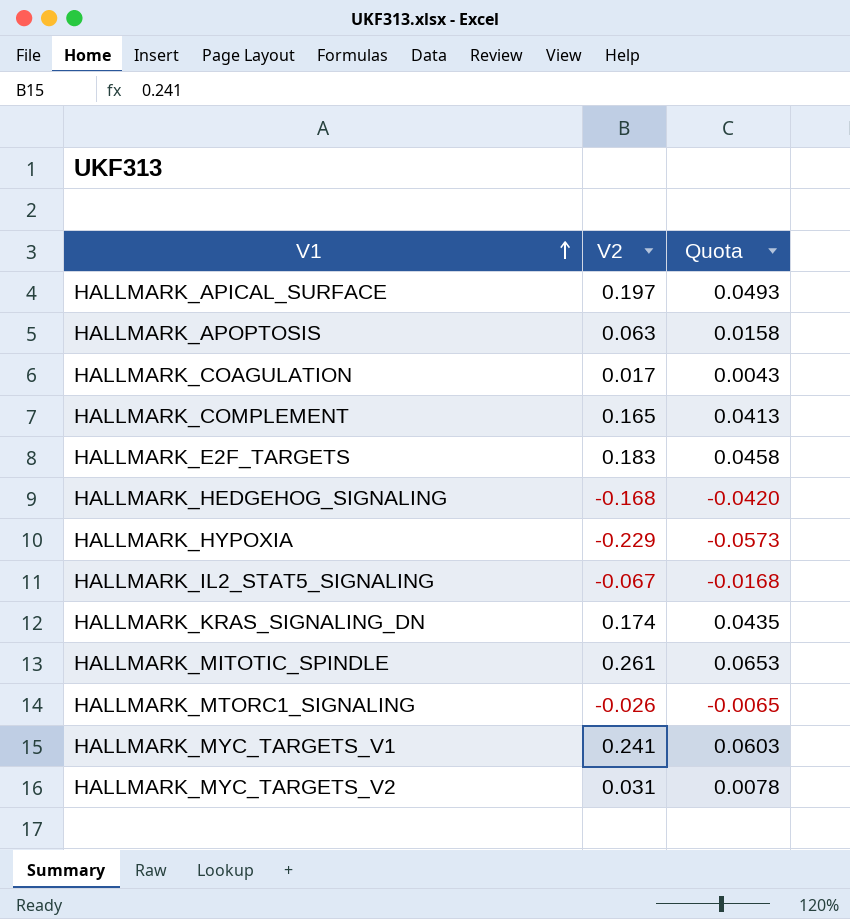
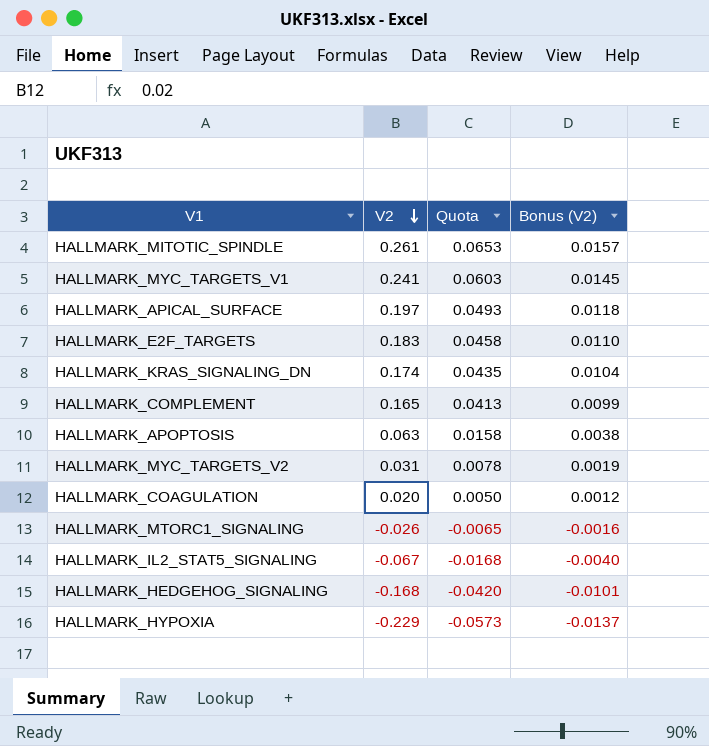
row order: V1 ascending -> V2 descending
column Bonus (V2) | formula: none -> [V2] * 0.06
HALLMARK_COAGULATION | V2: 0.017 -> 0.020
HALLMARK_COAGULATION | Quota: 0.0043 -> 0.0050

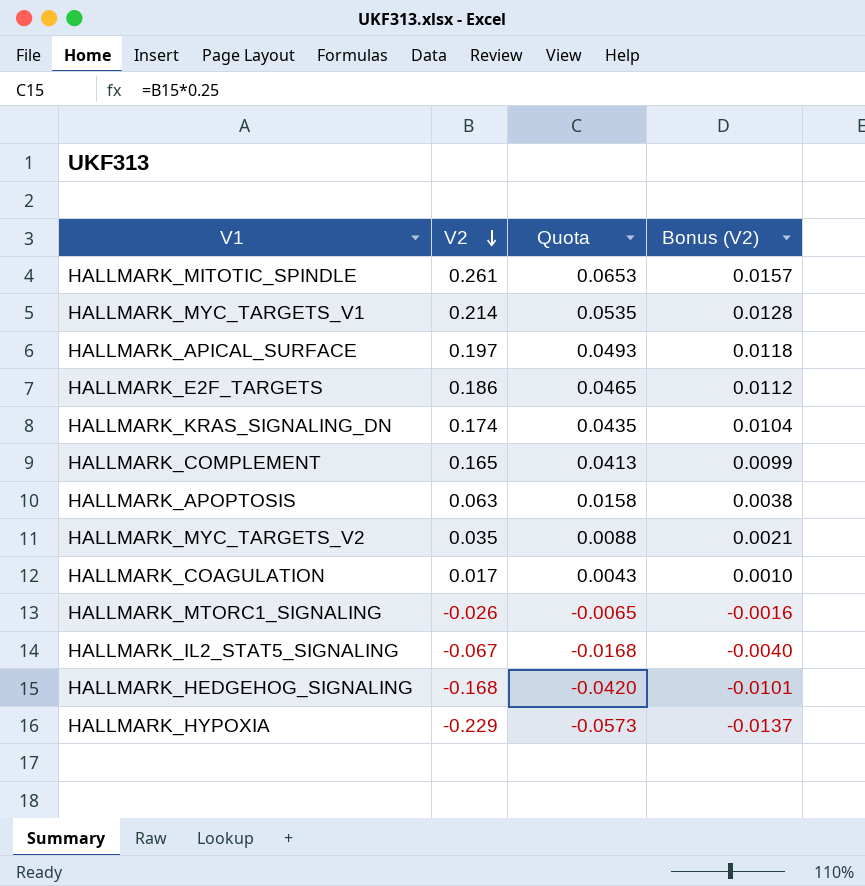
HALLMARK_MYC_TARGETS_V1 | V2: 0.241 -> 0.214
HALLMARK_MYC_TARGETS_V1 | Quota: 0.0603 -> 0.0535
HALLMARK_MYC_TARGETS_V1 | Bonus (V2): 0.0145 -> 0.0128
HALLMARK_E2F_TARGETS | V2: 0.183 -> 0.186
HALLMARK_E2F_TARGETS | Quota: 0.0458 -> 0.0465
HALLMARK_E2F_TARGETS | Bonus (V2): 0.0110 -> 0.0112
HALLMARK_MYC_TARGETS_V2 | V2: 0.031 -> 0.035
HALLMARK_MYC_TARGETS_V2 | Quota: 0.0078 -> 0.0088
HALLMARK_MYC_TARGETS_V2 | Bonus (V2): 0.0019 -> 0.0021
HALLMARK_COAGULATION | V2: 0.020 -> 0.017
HALLMARK_COAGULATION | Quota: 0.0050 -> 0.0043
HALLMARK_COAGULATION | Bonus (V2): 0.0012 -> 0.0010

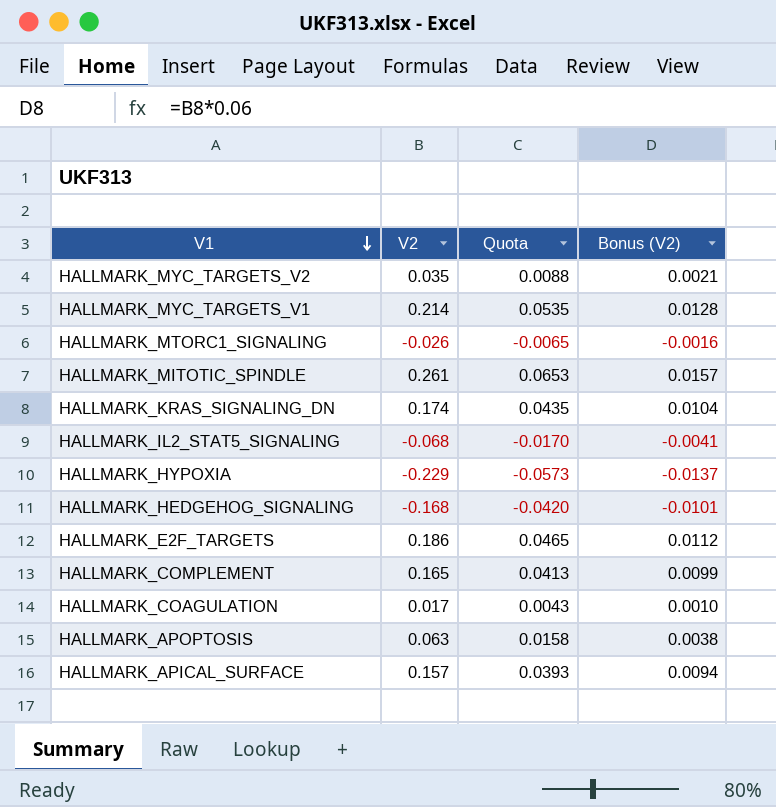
row order: V2 descending -> V1 descending
HALLMARK_IL2_STAT5_SIGNALING | V2: -0.067 -> -0.068
HALLMARK_IL2_STAT5_SIGNALING | Quota: -0.0168 -> -0.0170
HALLMARK_IL2_STAT5_SIGNALING | Bonus (V2): -0.0040 -> -0.0041
HALLMARK_APICAL_SURFACE | V2: 0.197 -> 0.157
HALLMARK_APICAL_SURFACE | Quota: 0.0493 -> 0.0393
HALLMARK_APICAL_SURFACE | Bonus (V2): 0.0118 -> 0.0094

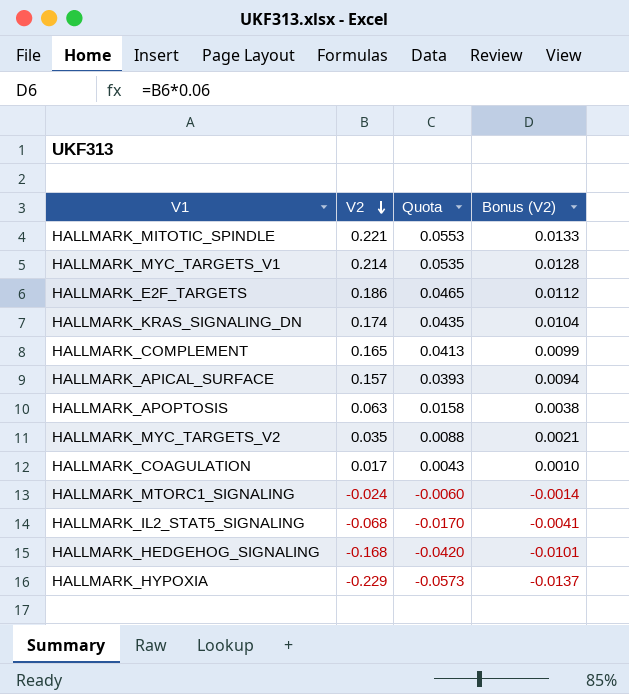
row order: V1 descending -> V2 descending
HALLMARK_MITOTIC_SPINDLE | V2: 0.261 -> 0.221
HALLMARK_MITOTIC_SPINDLE | Quota: 0.0653 -> 0.0553
HALLMARK_MITOTIC_SPINDLE | Bonus (V2): 0.0157 -> 0.0133
HALLMARK_MTORC1_SIGNALING | V2: -0.026 -> -0.024
HALLMARK_MTORC1_SIGNALING | Quota: -0.0065 -> -0.0060
HALLMARK_MTORC1_SIGNALING | Bonus (V2): -0.0016 -> -0.0014

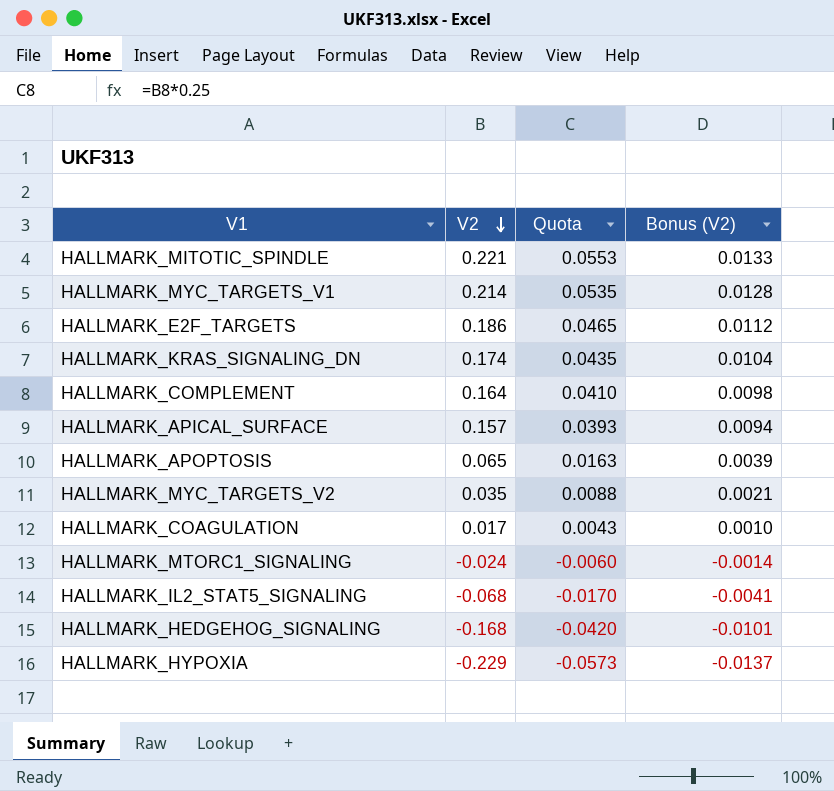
HALLMARK_COMPLEMENT | V2: 0.165 -> 0.164
HALLMARK_COMPLEMENT | Quota: 0.0413 -> 0.0410
HALLMARK_COMPLEMENT | Bonus (V2): 0.0099 -> 0.0098
HALLMARK_APOPTOSIS | V2: 0.063 -> 0.065
HALLMARK_APOPTOSIS | Quota: 0.0158 -> 0.0163
HALLMARK_APOPTOSIS | Bonus (V2): 0.0038 -> 0.0039

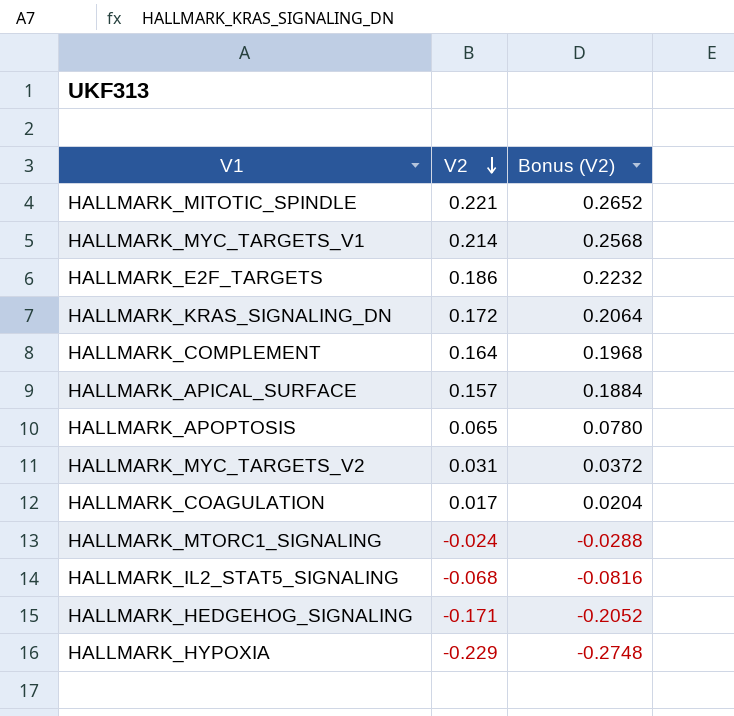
column Quota | formula: [V2] * 0.25 -> none
column Bonus (V2) | formula: [V2] * 0.06 -> [V2] * 1.2
HALLMARK_KRAS_SIGNALING_DN | V2: 0.174 -> 0.172
HALLMARK_MYC_TARGETS_V2 | V2: 0.035 -> 0.031
HALLMARK_HEDGEHOG_SIGNALING | V2: -0.168 -> -0.171

